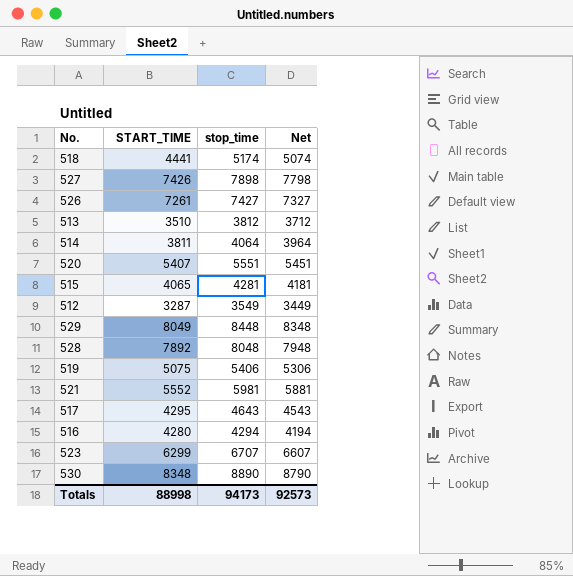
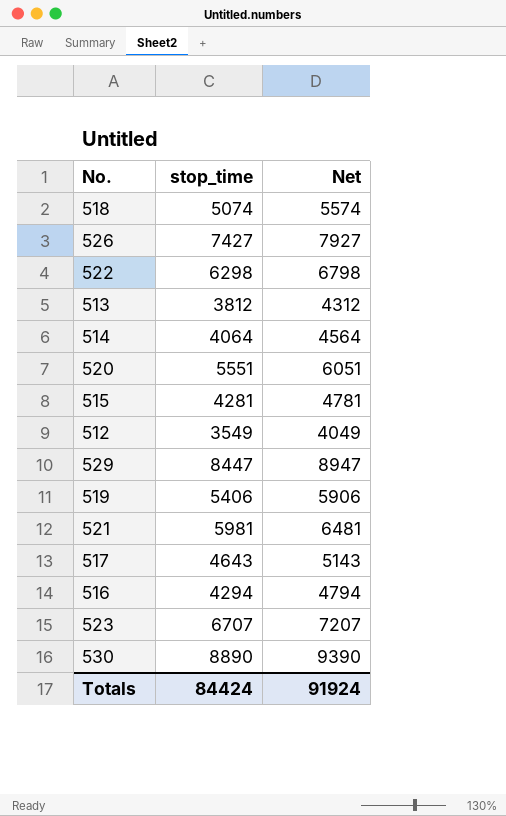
column START_TIME | position: 2 -> none
column Net | formula: [stop_time] - 100 -> [stop_time] + 500
row 527: 7426 | 7898 | 7798 -> none
row 528: 7892 | 8048 | 7948 -> none
518 | stop_time: 5174 -> 5074
row 522: none -> 6298 | 6798
529 | stop_time: 8448 -> 8447
Totals | stop_time: 94173 -> 84424
Totals | Net: 92573 -> 91924

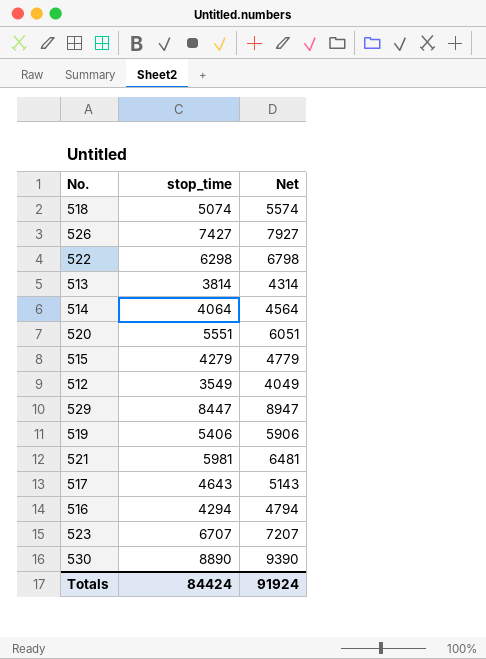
513 | stop_time: 3812 -> 3814
513 | Net: 4312 -> 4314
515 | stop_time: 4281 -> 4279
515 | Net: 4781 -> 4779

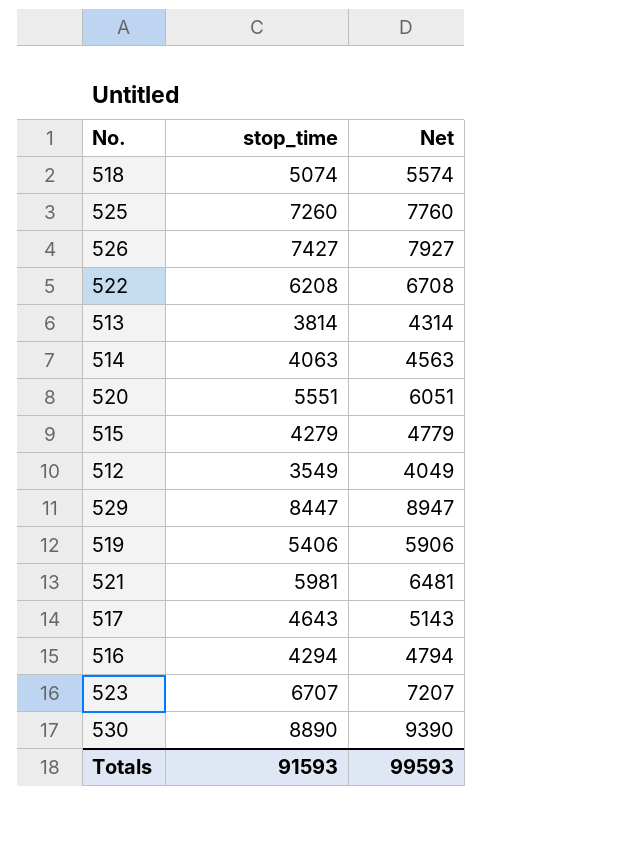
row 525: none -> 7260 | 7760
522 | stop_time: 6298 -> 6208
522 | Net: 6798 -> 6708
514 | stop_time: 4064 -> 4063
514 | Net: 4564 -> 4563
Totals | stop_time: 84424 -> 91593
Totals | Net: 91924 -> 99593

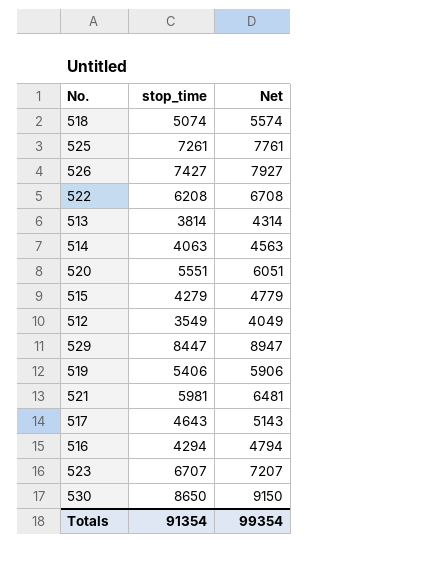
525 | stop_time: 7260 -> 7261
525 | Net: 7760 -> 7761
530 | stop_time: 8890 -> 8650
530 | Net: 9390 -> 9150
Totals | stop_time: 91593 -> 91354
Totals | Net: 99593 -> 99354

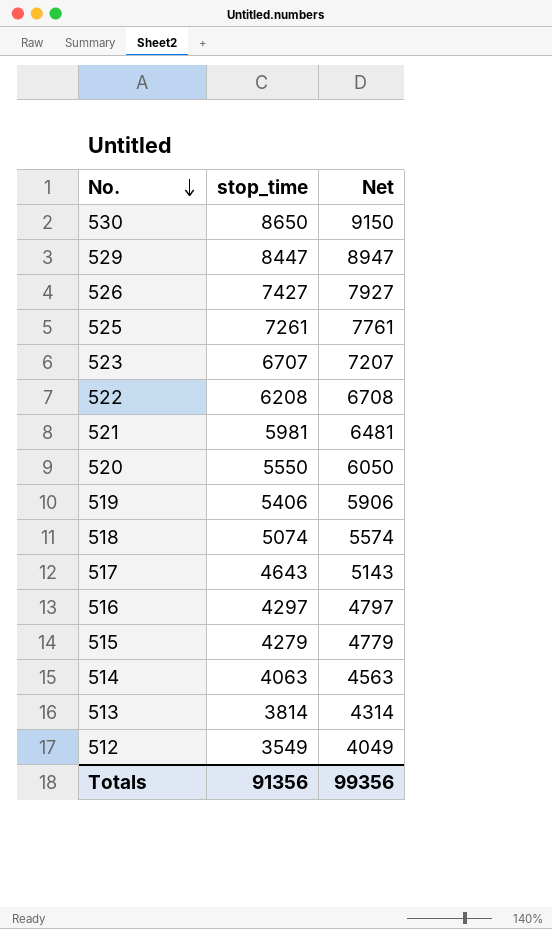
row order: none -> No. descending
520 | stop_time: 5551 -> 5550
520 | Net: 6051 -> 6050
516 | stop_time: 4294 -> 4297
516 | Net: 4794 -> 4797
Totals | stop_time: 91354 -> 91356
Totals | Net: 99354 -> 99356

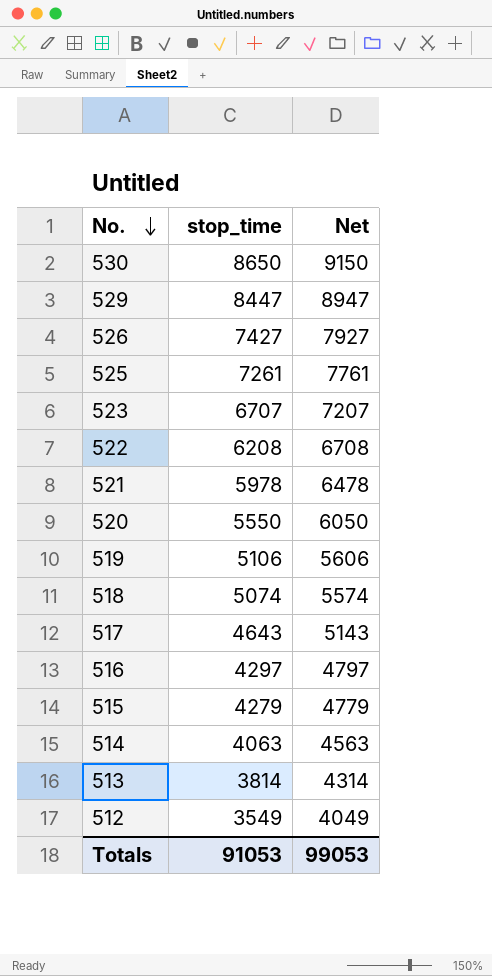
521 | stop_time: 5981 -> 5978
521 | Net: 6481 -> 6478
519 | stop_time: 5406 -> 5106
519 | Net: 5906 -> 5606
Totals | stop_time: 91356 -> 91053
Totals | Net: 99356 -> 99053

